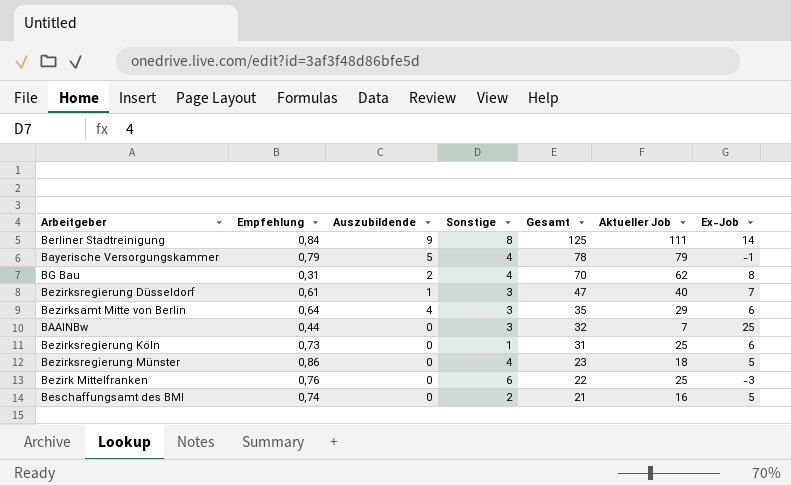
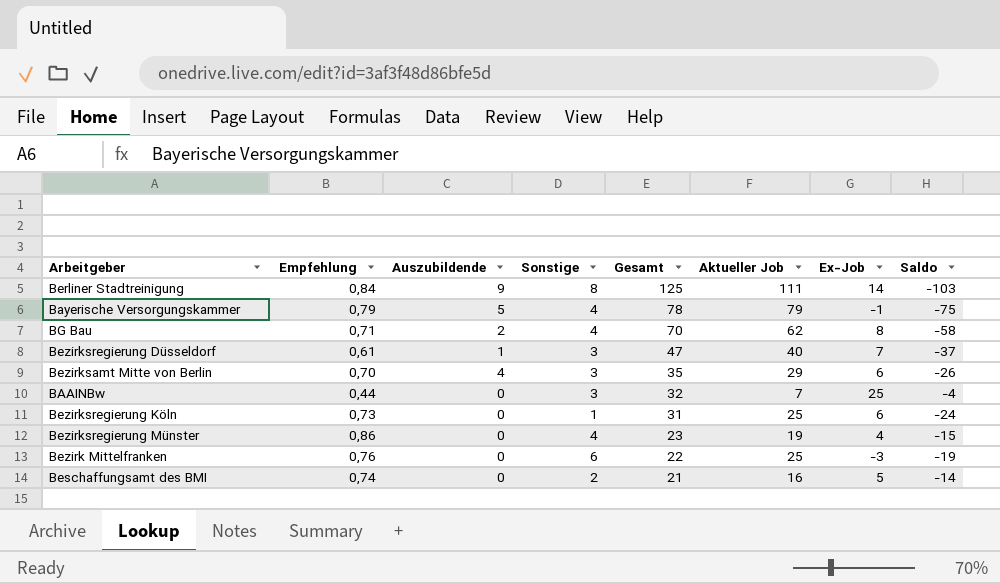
column Saldo | formula: none -> [Sonstige] - [Aktueller Job]
BG Bau | Empfehlung: 0,31 -> 0,71
Bezirksamt Mitte von Berlin | Empfehlung: 0,64 -> 0,70
Bezirksregierung Münster | Aktueller Job: 18 -> 19
Bezirksregierung Münster | Ex-Job: 5 -> 4

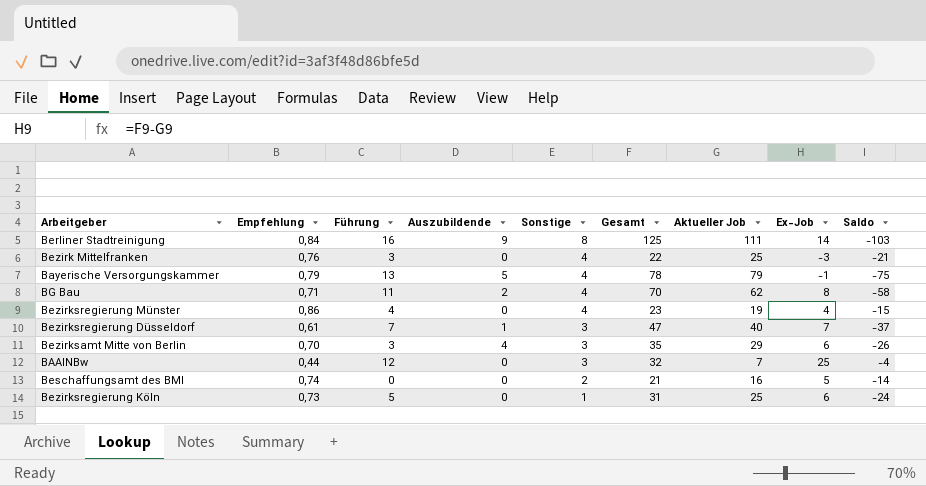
row order: Gesamt descending -> Sonstige descending
column Führung | position: none -> 3
Bezirk Mittelfranken | Sonstige: 6 -> 4
Bezirk Mittelfranken | Saldo: -19 -> -21

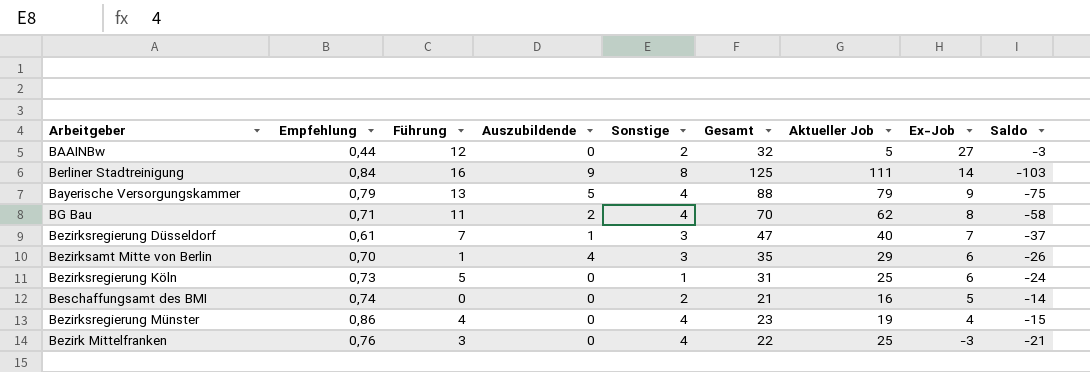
row order: Sonstige descending -> Ex-Job descending
BAAINBw | Sonstige: 3 -> 2
BAAINBw | Aktueller Job: 7 -> 5
BAAINBw | Ex-Job: 25 -> 27
BAAINBw | Saldo: -4 -> -3
Bayerische Versorgungskammer | Gesamt: 78 -> 88
Bayerische Versorgungskammer | Ex-Job: -1 -> 9
Bezirksamt Mitte von Berlin | Führung: 3 -> 1

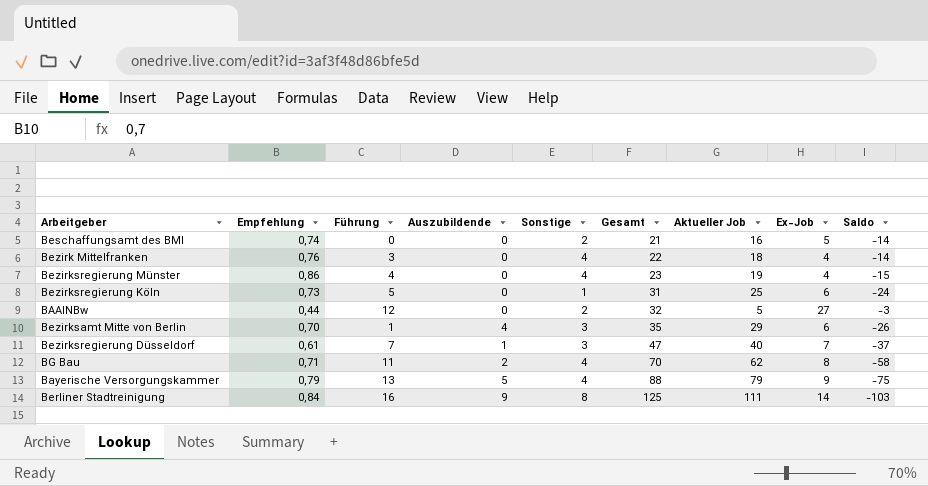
row order: Ex-Job descending -> Gesamt ascending
Bezirk Mittelfranken | Aktueller Job: 25 -> 18
Bezirk Mittelfranken | Ex-Job: -3 -> 4
Bezirk Mittelfranken | Saldo: -21 -> -14

